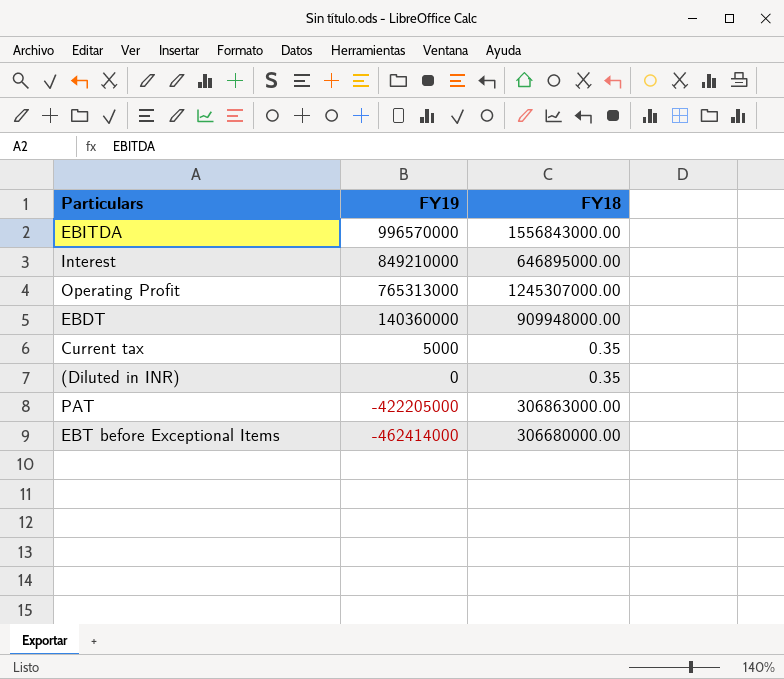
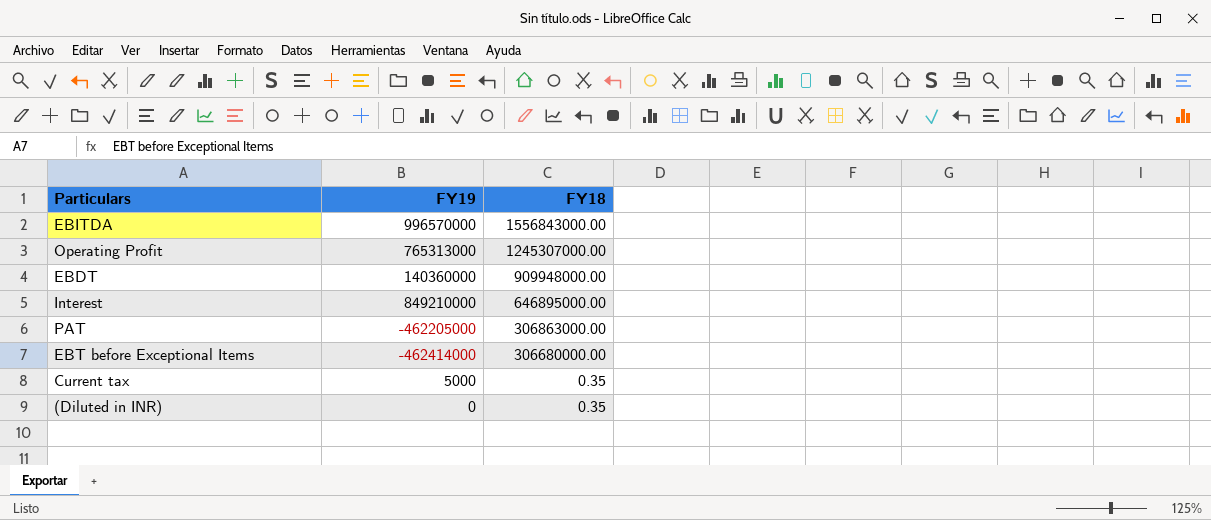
row order: FY19 descending -> FY18 descending
PAT | FY19: -422205000 -> -462205000

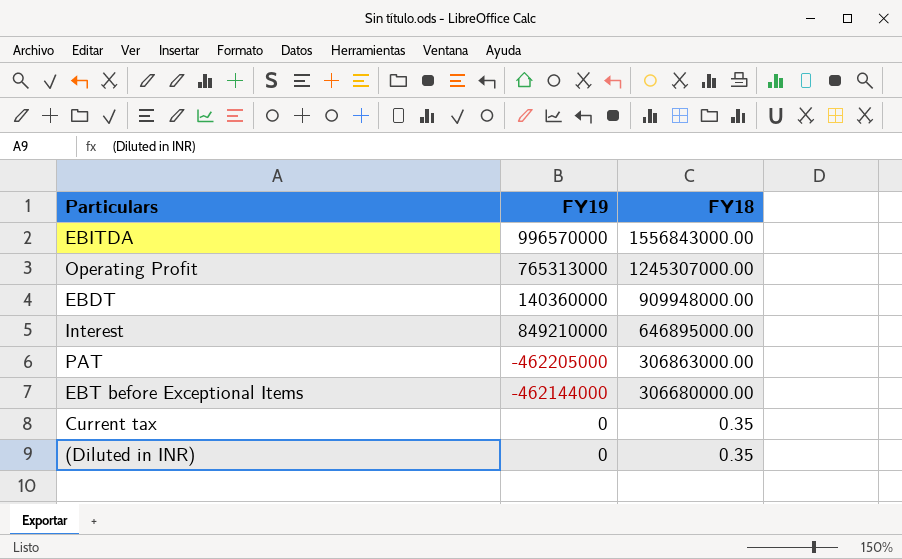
EBT before Exceptional Items | FY19: -462414000 -> -462144000
Current tax | FY19: 5000 -> 0

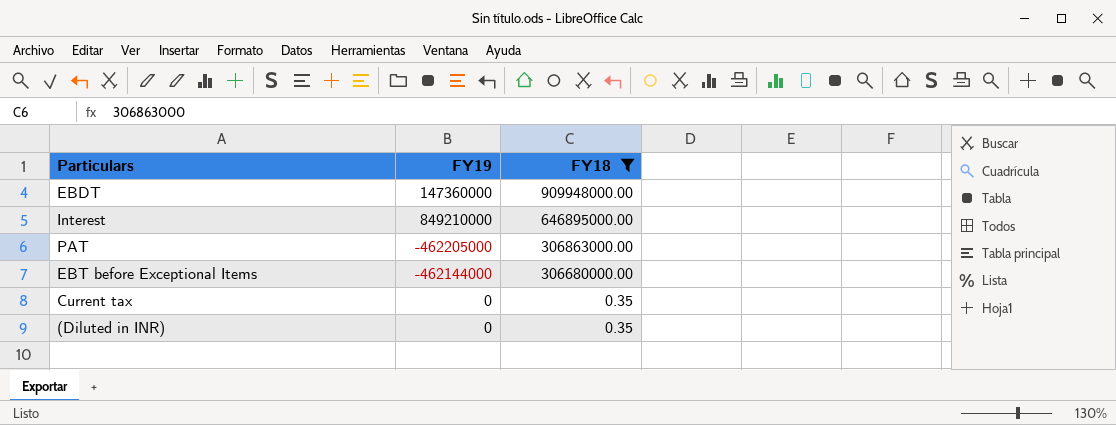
filter: none -> FY18 <= 909948000.00
EBDT | FY19: 140360000 -> 147360000

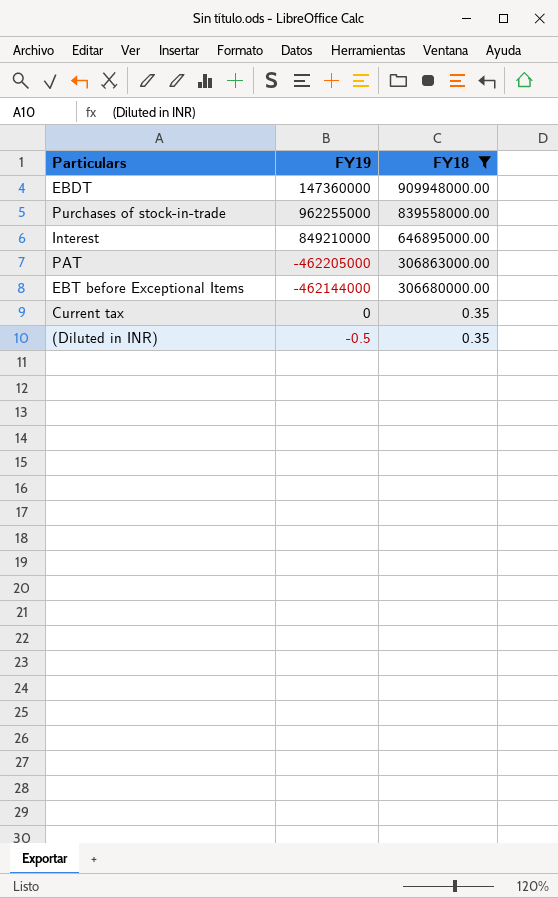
row Purchases of stock-in-trade: none -> 962255000 | 839558000.00
(Diluted in INR) | FY19: 0 -> -0.5

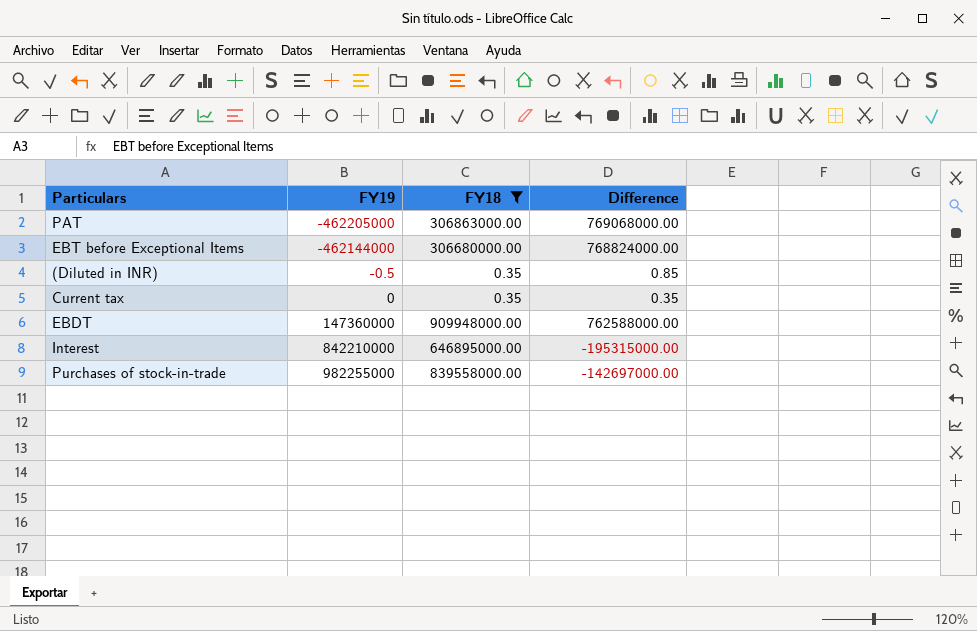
row order: FY18 descending -> FY19 ascending
column Difference | formula: none -> [FY18] - [FY19]
Interest | FY19: 849210000 -> 842210000
Purchases of stock-in-trade | FY19: 962255000 -> 982255000

